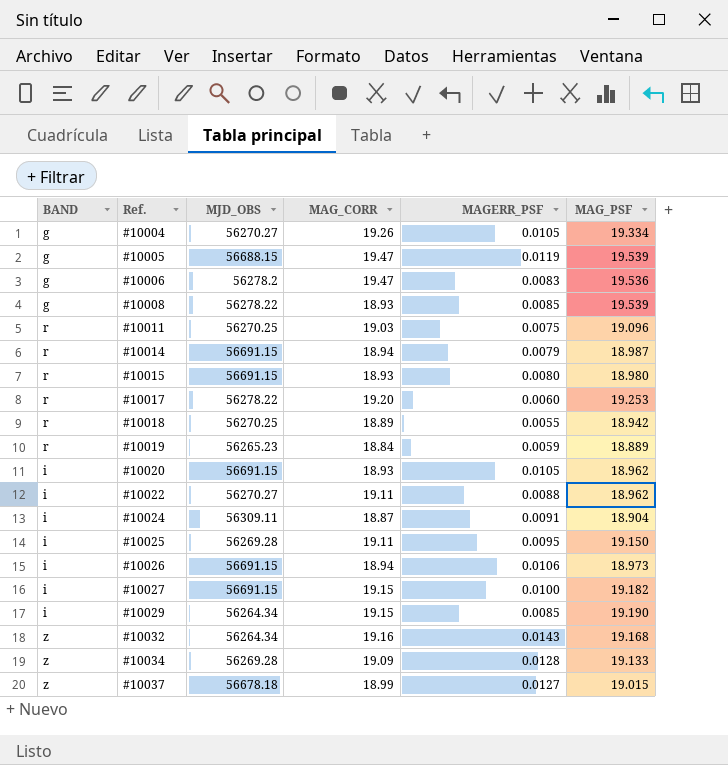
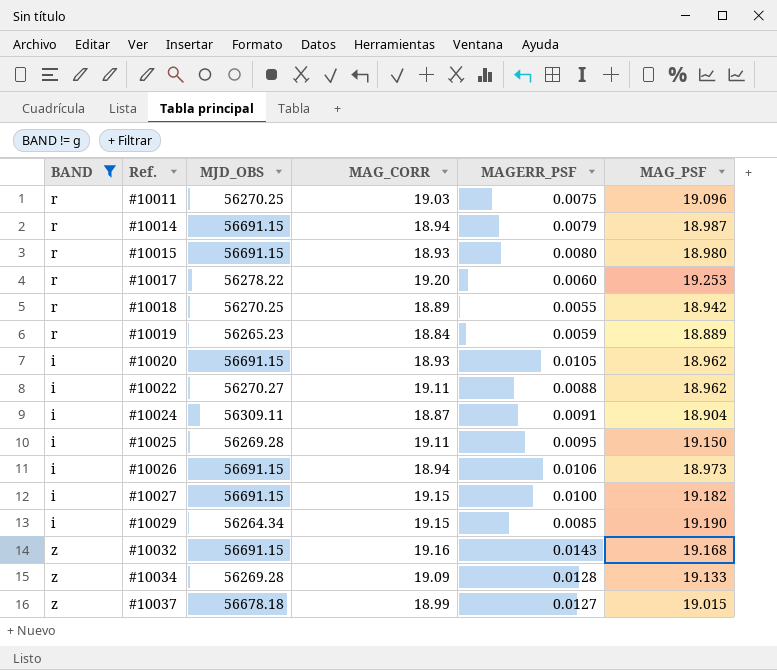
filter: none -> BAND != g
#10032 | MJD_OBS: 56264.34 -> 56691.15

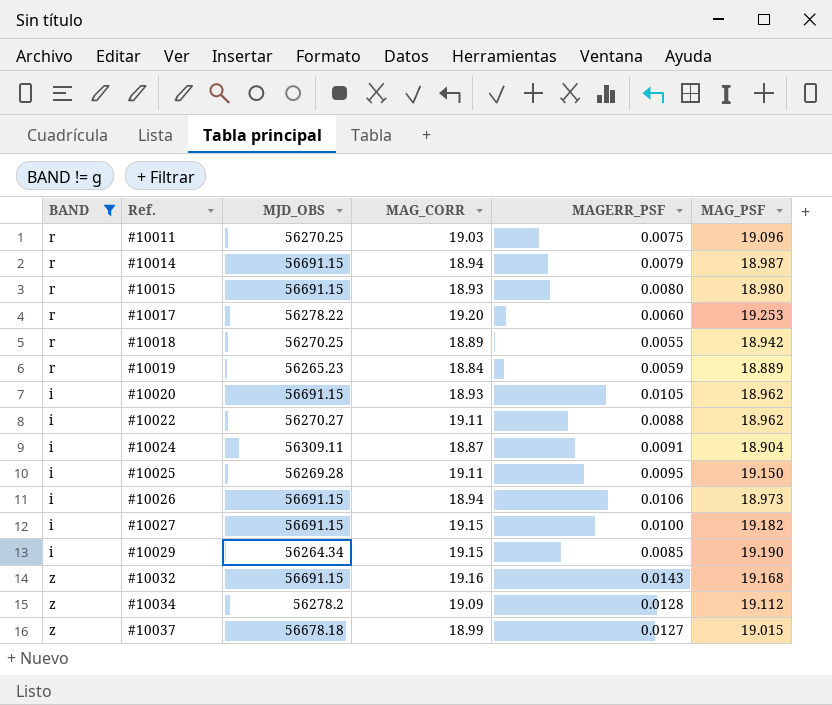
#10034 | MJD_OBS: 56269.28 -> 56278.2
#10034 | MAG_PSF: 19.133 -> 19.112

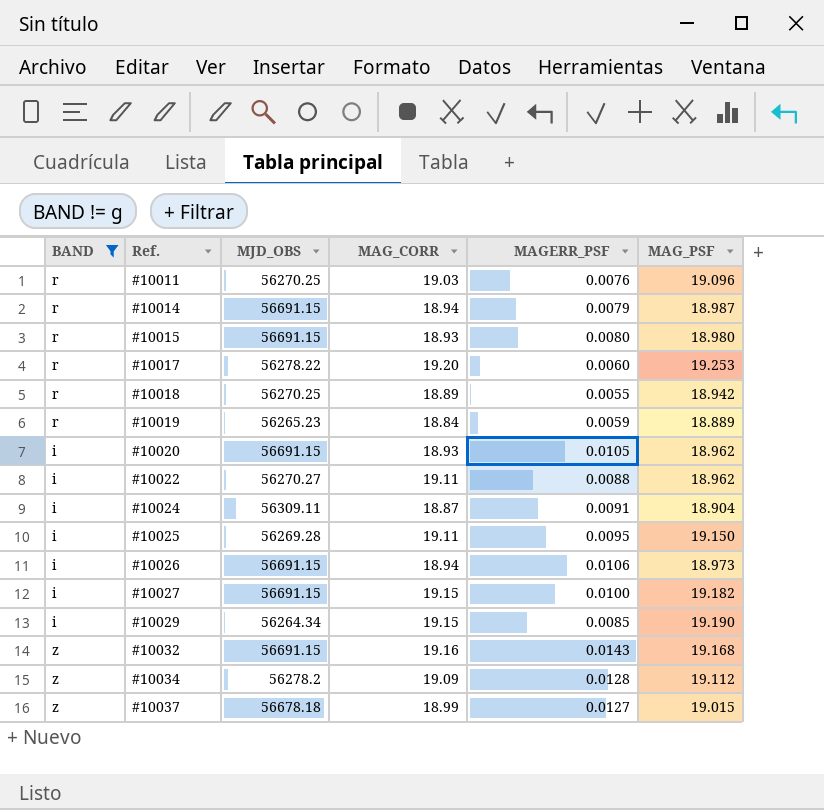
#10011 | MAGERR_PSF: 0.0075 -> 0.0076

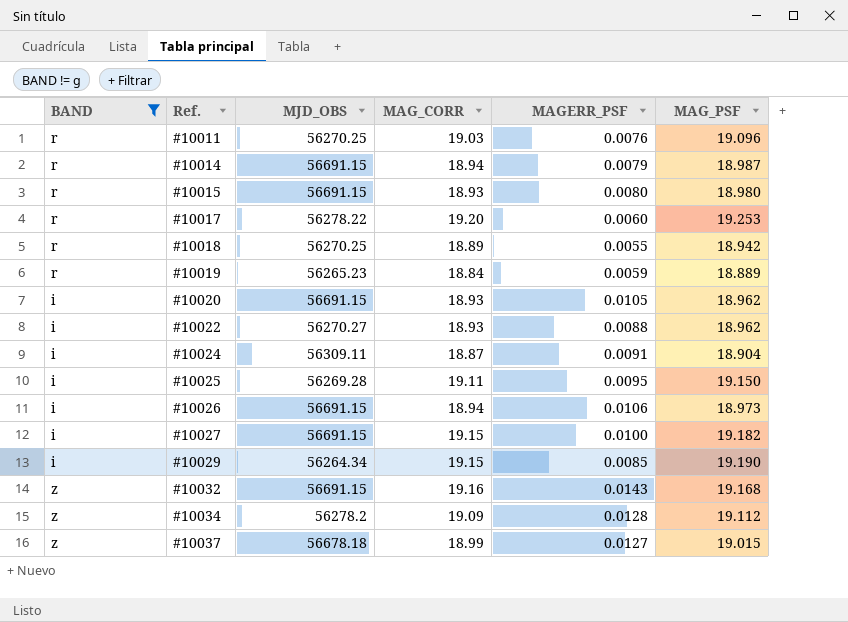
#10022 | MAG_CORR: 19.11 -> 18.93

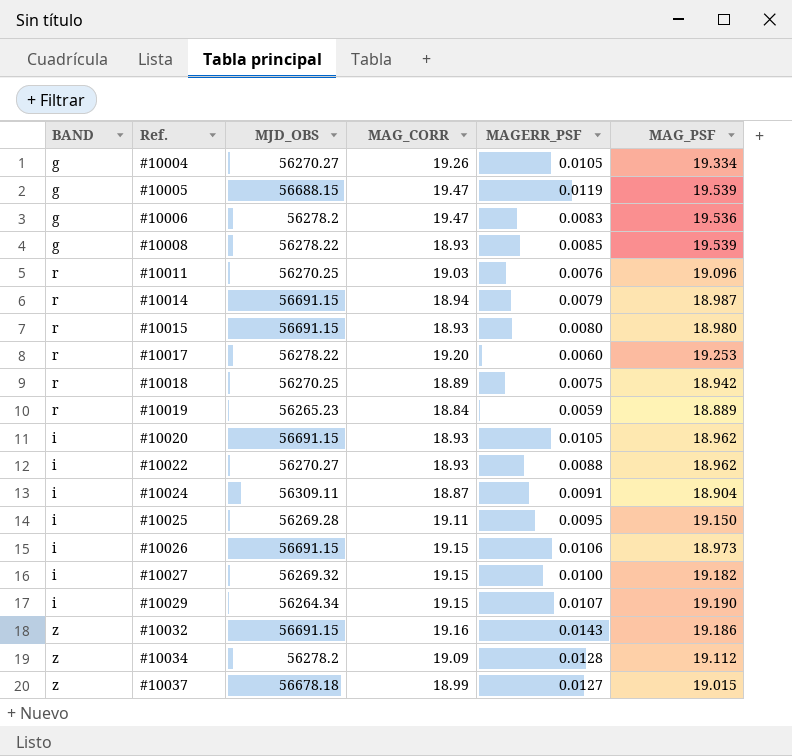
filter: BAND != g -> none
#10018 | MAGERR_PSF: 0.0055 -> 0.0075
#10026 | MAG_CORR: 18.94 -> 19.15
#10027 | MJD_OBS: 56691.15 -> 56269.32
#10029 | MAGERR_PSF: 0.0085 -> 0.0107
#10032 | MAG_PSF: 19.168 -> 19.186

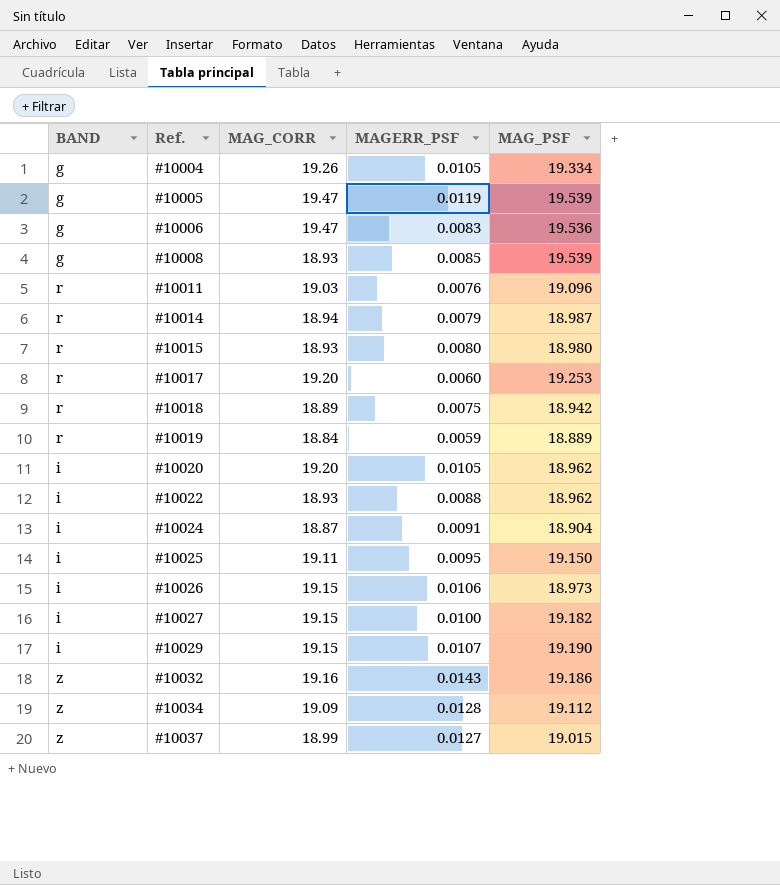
column MJD_OBS | position: 3 -> none
#10020 | MAG_CORR: 18.93 -> 19.20

